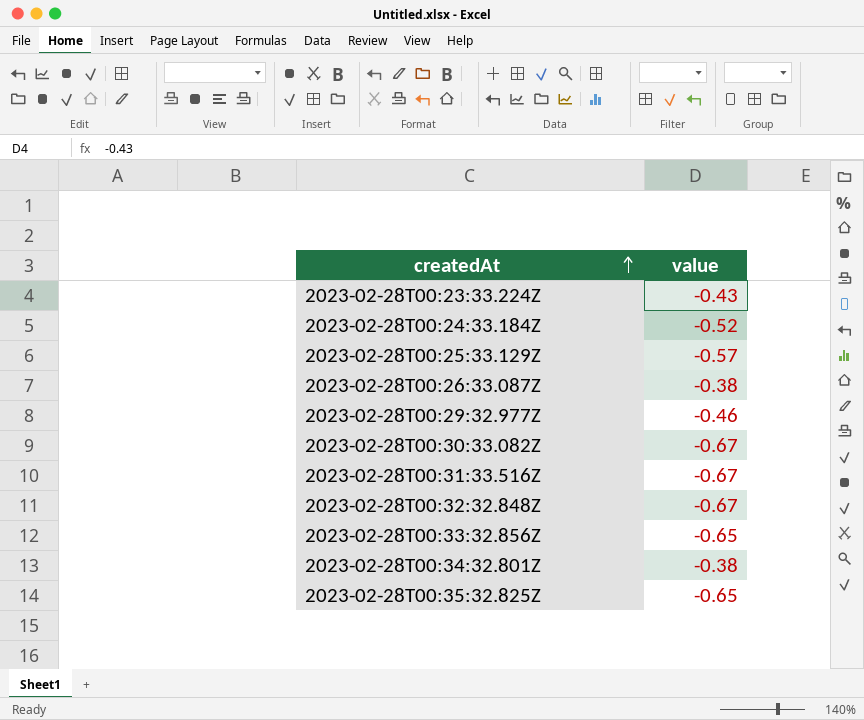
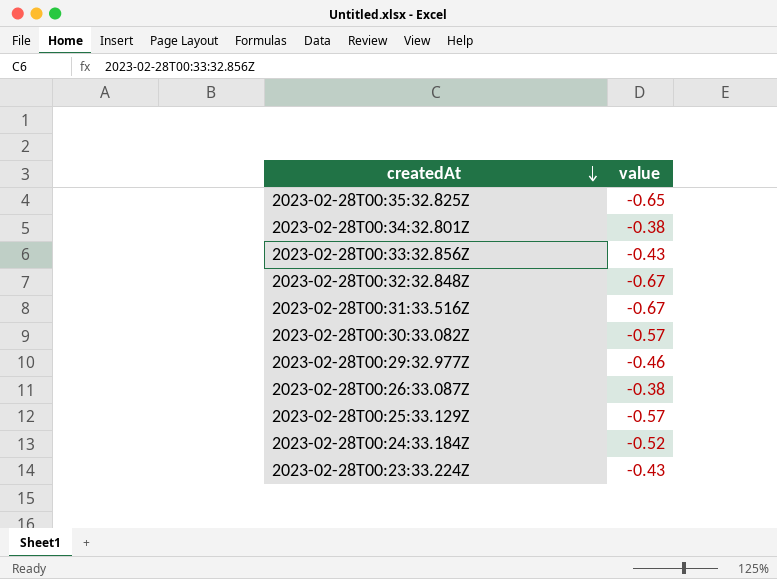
row order: createdAt ascending -> createdAt descending
2023-02-28T00:33:32.856Z | value: -0.65 -> -0.43
2023-02-28T00:30:33.082Z | value: -0.67 -> -0.57

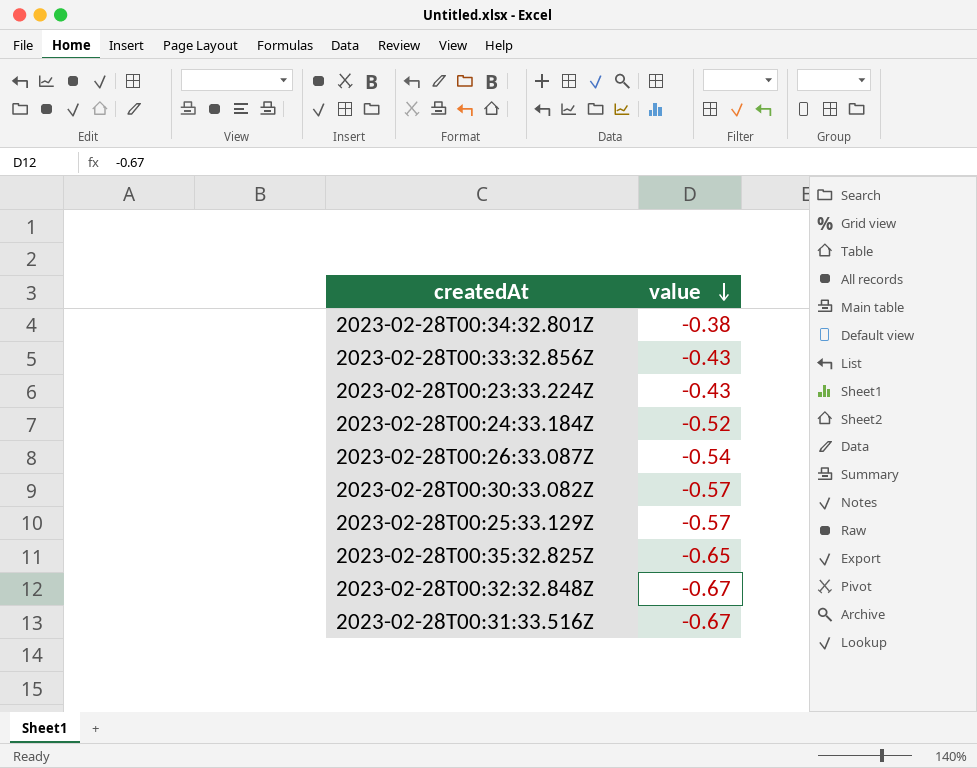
row order: createdAt descending -> value descending
row 2023-02-28T00:29:32.977Z: -0.46 -> none
2023-02-28T00:26:33.087Z | value: -0.38 -> -0.54

